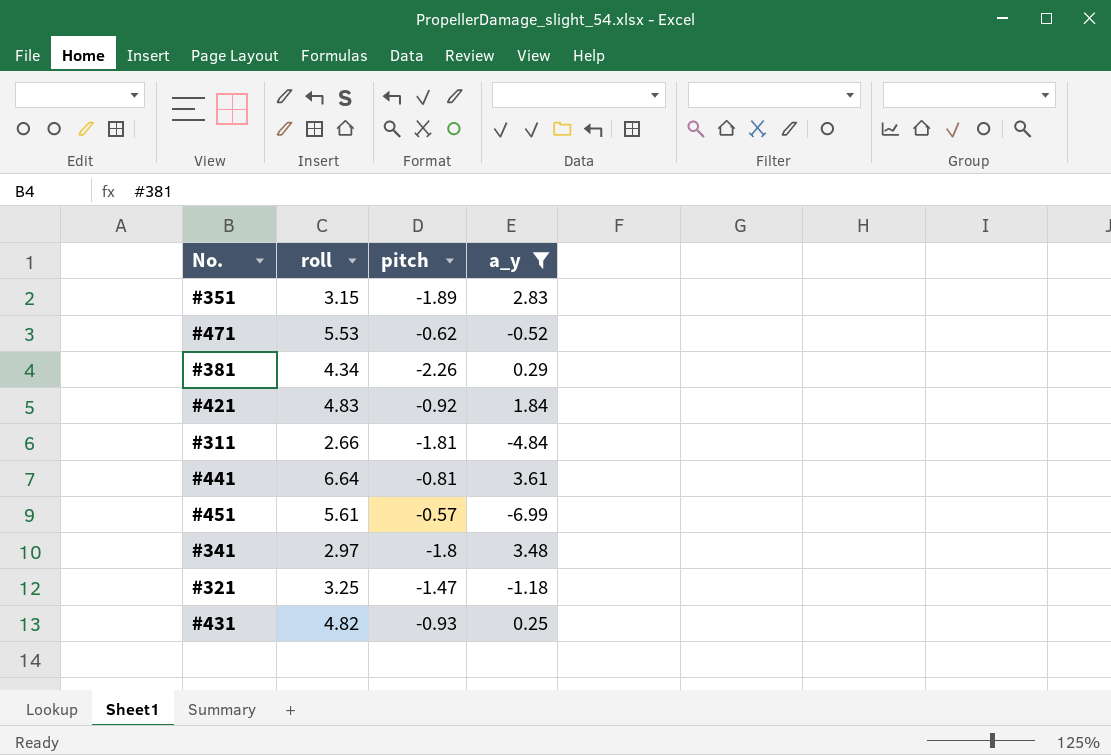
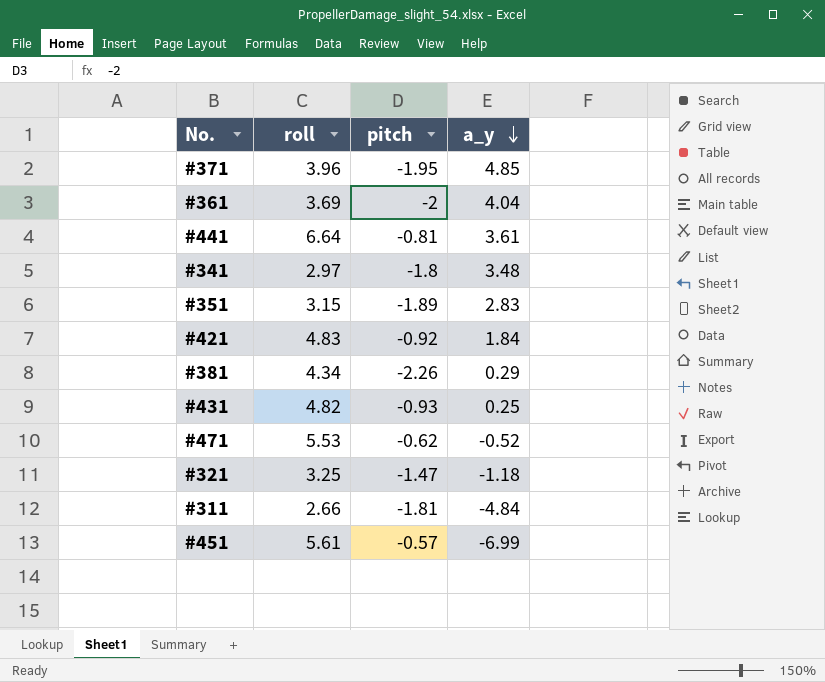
filter: a_y <= 3.61 -> none
row order: none -> a_y descending

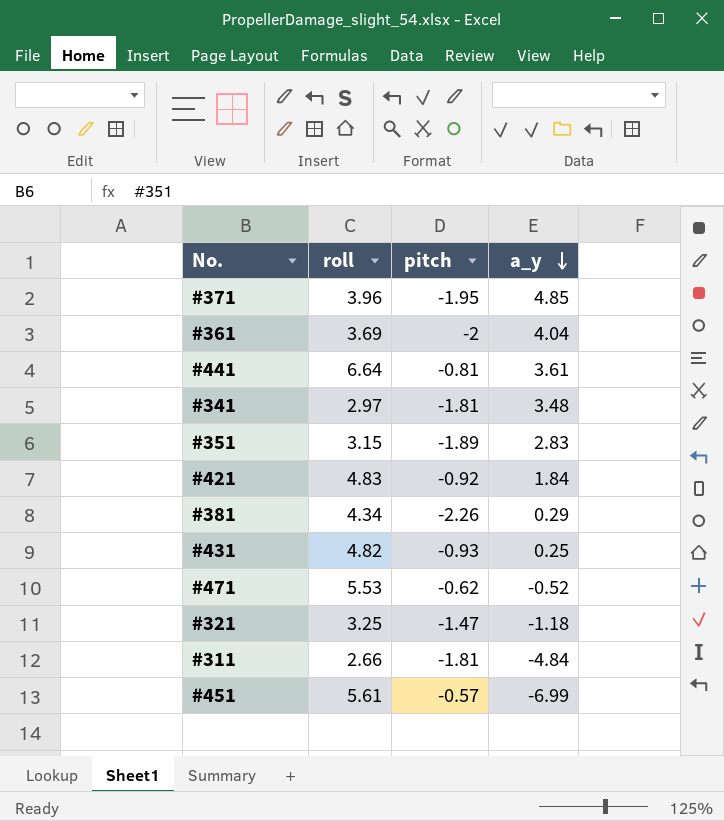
#341 | pitch: -1.8 -> -1.81

